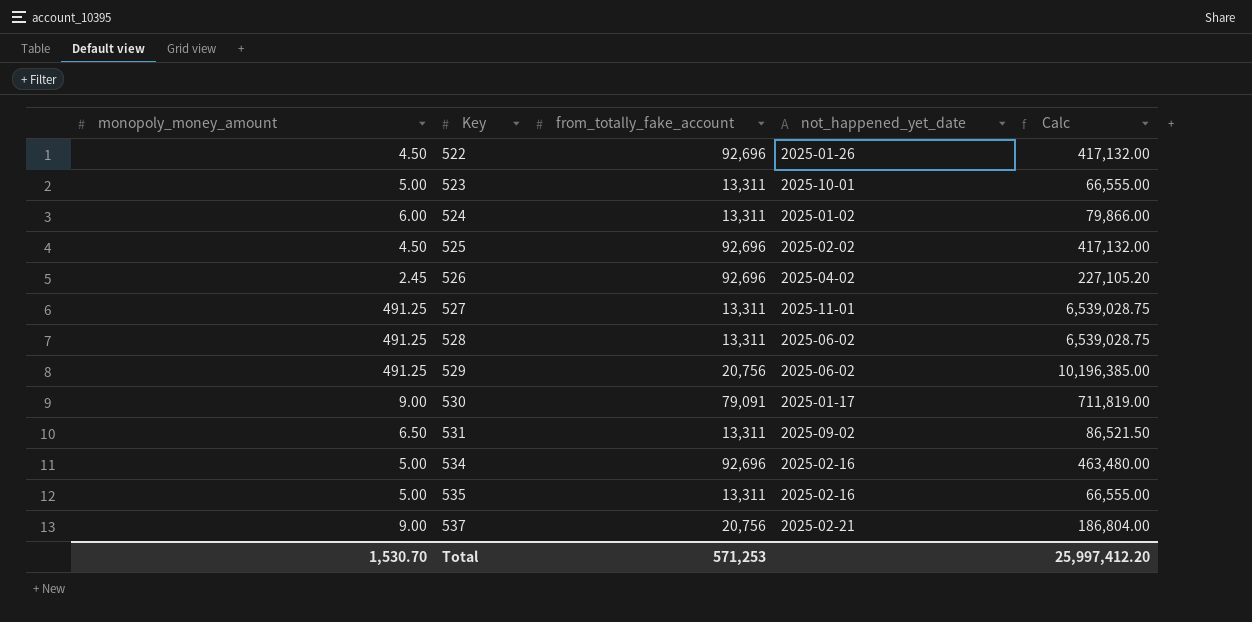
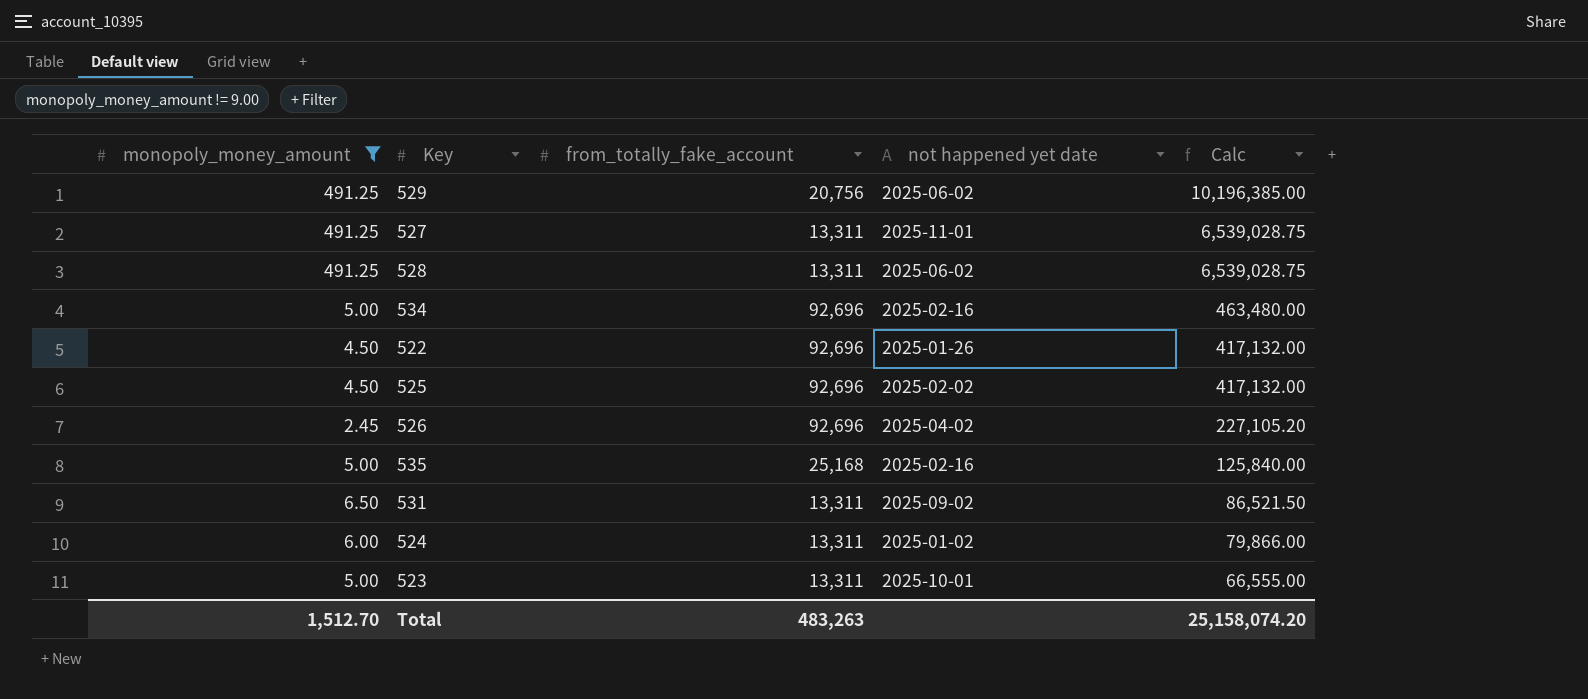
filter: none -> monopoly_money_amount != 9.00
row order: Key ascending -> Calc descending
column name: not_happened_yet_date -> not happened yet date
535 | from_totally_fake_account: 13,311 -> 25,168
535 | Calc: 66,555.00 -> 125,840.00
Total | monopoly_money_amount: 1,530.70 -> 1,512.70
Total | from_totally_fake_account: 571,253 -> 483,263
Total | Calc: 25,997,412.20 -> 25,158,074.20

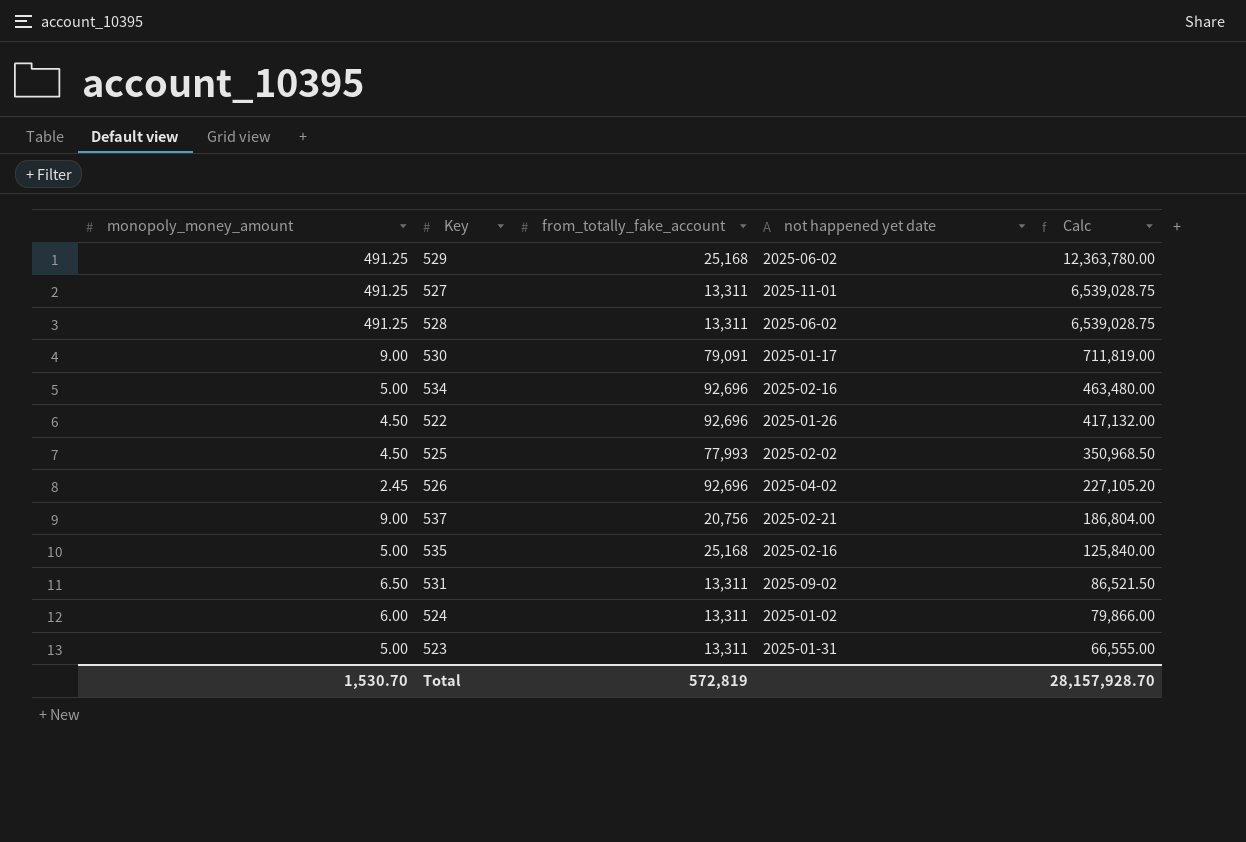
filter: monopoly_money_amount != 9.00 -> none
529 | from_totally_fake_account: 20,756 -> 25,168
529 | Calc: 10,196,385.00 -> 12,363,780.00
525 | from_totally_fake_account: 92,696 -> 77,993
525 | Calc: 417,132.00 -> 350,968.50
523 | not happened yet date: 2025-10-01 -> 2025-01-31
Total | monopoly_money_amount: 1,512.70 -> 1,530.70
Total | from_totally_fake_account: 483,263 -> 572,819
Total | Calc: 25,158,074.20 -> 28,157,928.70

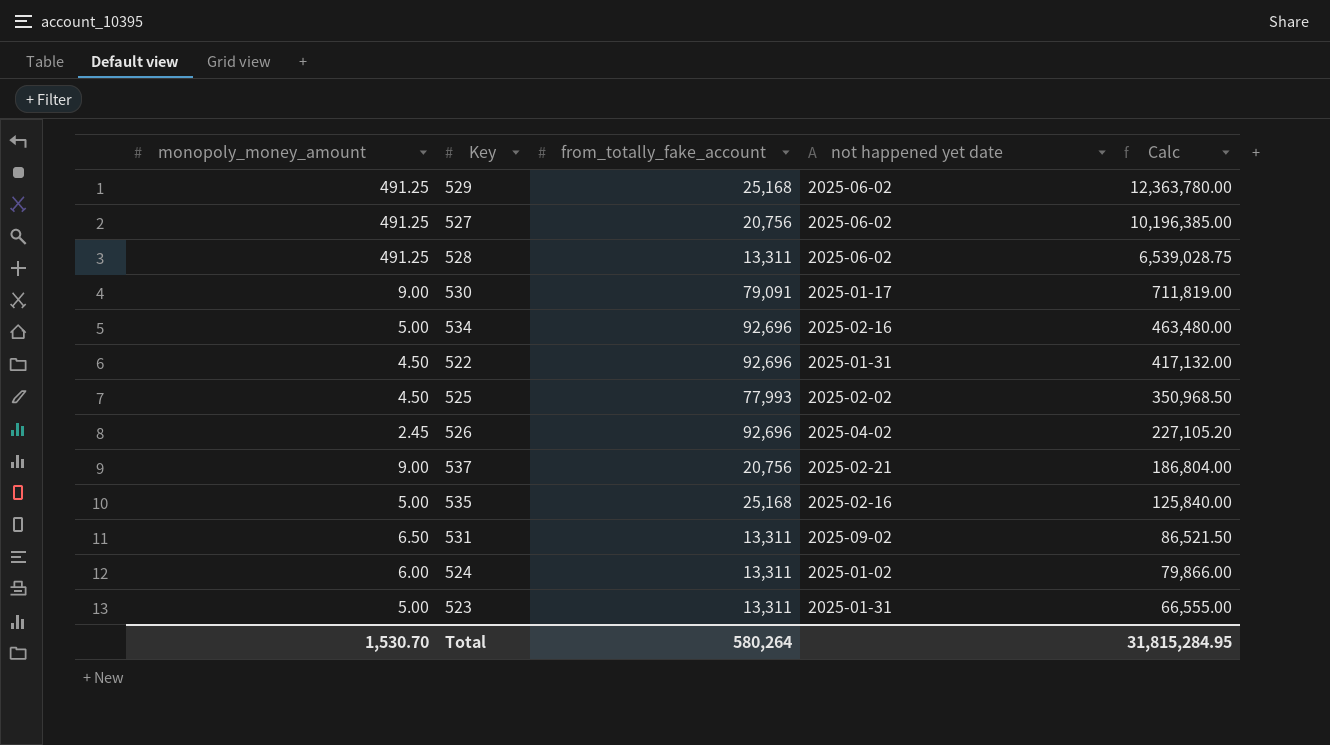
527 | from_totally_fake_account: 13,311 -> 20,756
527 | not happened yet date: 2025-11-01 -> 2025-06-02
527 | Calc: 6,539,028.75 -> 10,196,385.00
522 | not happened yet date: 2025-01-26 -> 2025-01-31
Total | from_totally_fake_account: 572,819 -> 580,264
Total | Calc: 28,157,928.70 -> 31,815,284.95

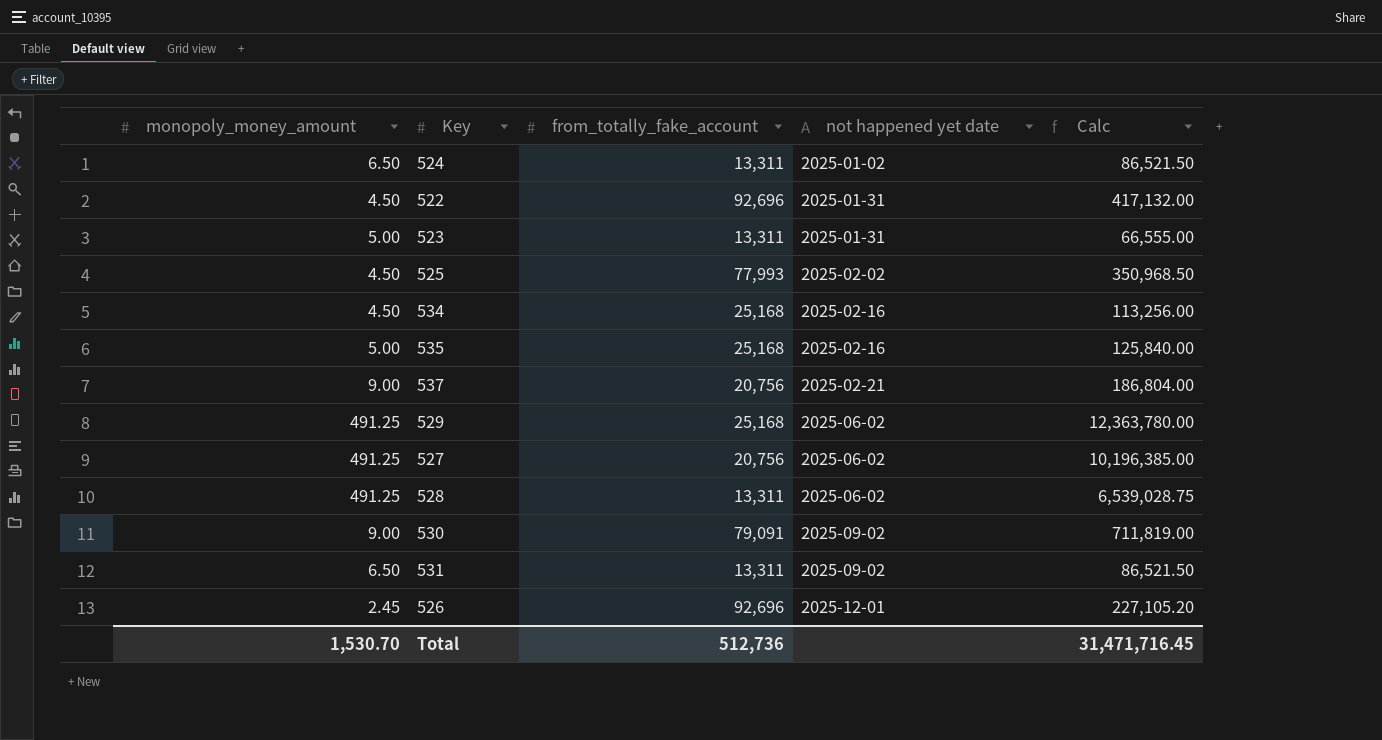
row order: Calc descending -> not happened yet date ascending
524 | monopoly_money_amount: 6.00 -> 6.50
524 | Calc: 79,866.00 -> 86,521.50
534 | monopoly_money_amount: 5.00 -> 4.50
534 | from_totally_fake_account: 92,696 -> 25,168
534 | Calc: 463,480.00 -> 113,256.00
530 | not happened yet date: 2025-01-17 -> 2025-09-02
526 | not happened yet date: 2025-04-02 -> 2025-12-01
Total | from_totally_fake_account: 580,264 -> 512,736
Total | Calc: 31,815,284.95 -> 31,471,716.45

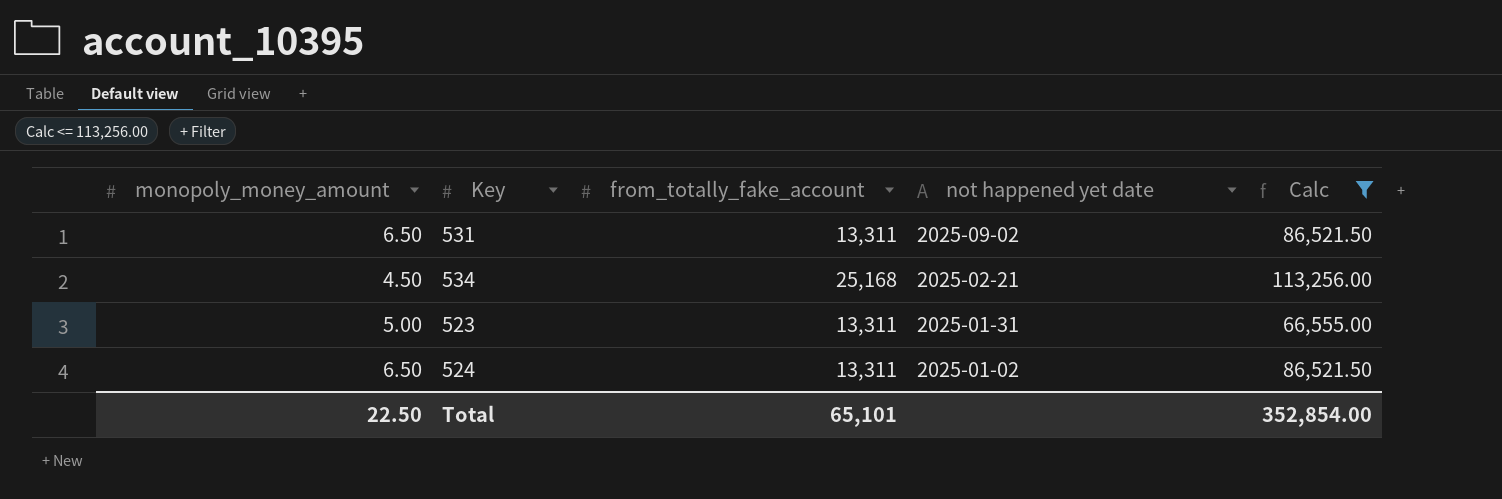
filter: none -> Calc <= 113,256.00
row order: not happened yet date ascending -> not happened yet date descending
534 | not happened yet date: 2025-02-16 -> 2025-02-21
Total | monopoly_money_amount: 1,530.70 -> 22.50
Total | from_totally_fake_account: 512,736 -> 65,101
Total | Calc: 31,471,716.45 -> 352,854.00

